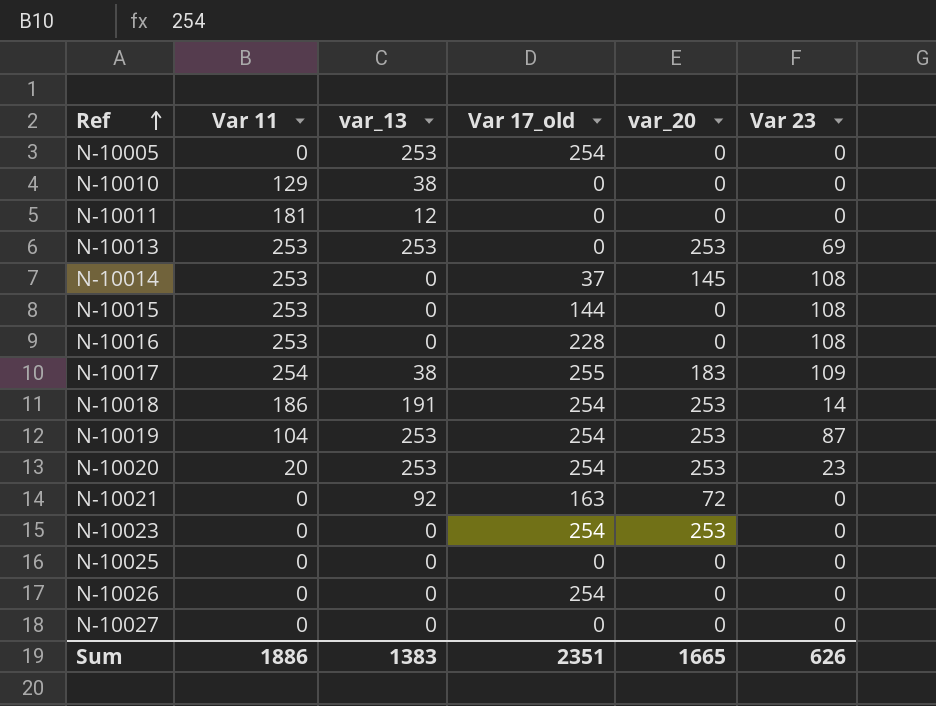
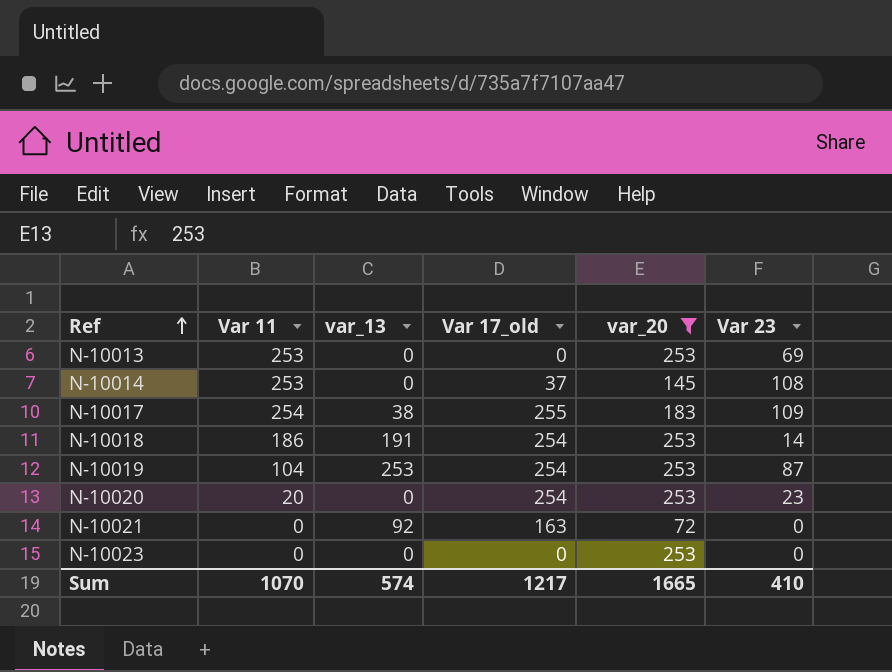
filter: none -> var_20 != 0
N-10013 | var_13: 253 -> 0
N-10020 | var_13: 253 -> 0
N-10023 | Var 17_old: 254 -> 0
Sum | Var 11: 1886 -> 1070
Sum | var_13: 1383 -> 574
Sum | Var 17_old: 2351 -> 1217
Sum | Var 23: 626 -> 410

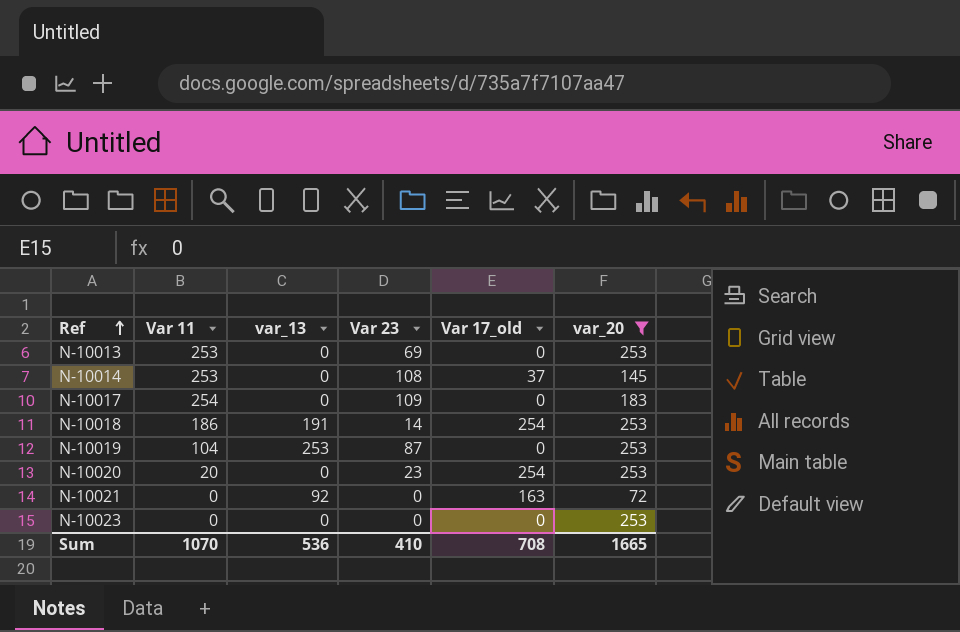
column Var 23 | position: 6 -> 4
N-10017 | var_13: 38 -> 0
N-10017 | Var 17_old: 255 -> 0
N-10019 | Var 17_old: 254 -> 0
Sum | var_13: 574 -> 536
Sum | Var 17_old: 1217 -> 708

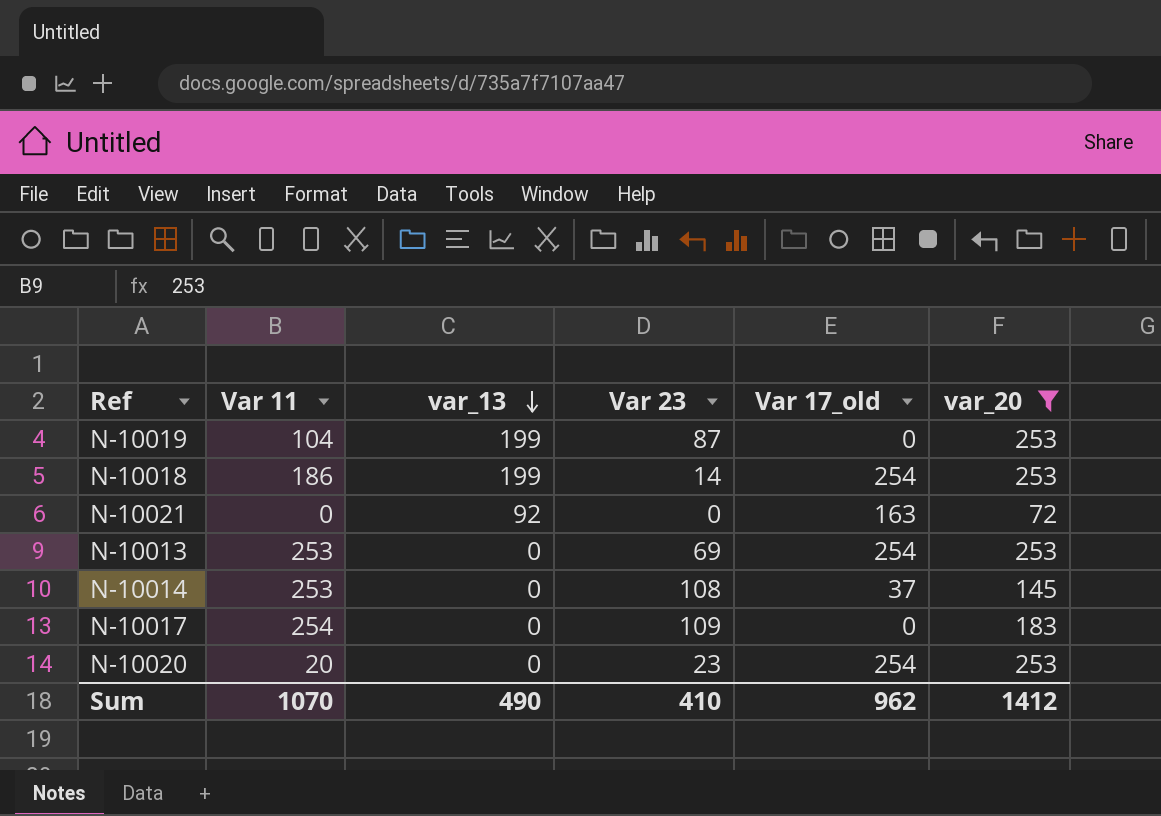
row order: Ref ascending -> var_13 descending
row N-10023: 0 | 0 | 0 | 0 | 253 -> none
N-10019 | var_13: 253 -> 199
N-10018 | var_13: 191 -> 199
N-10013 | Var 17_old: 0 -> 254
Sum | var_13: 536 -> 490
Sum | Var 17_old: 708 -> 962
Sum | var_20: 1665 -> 1412

